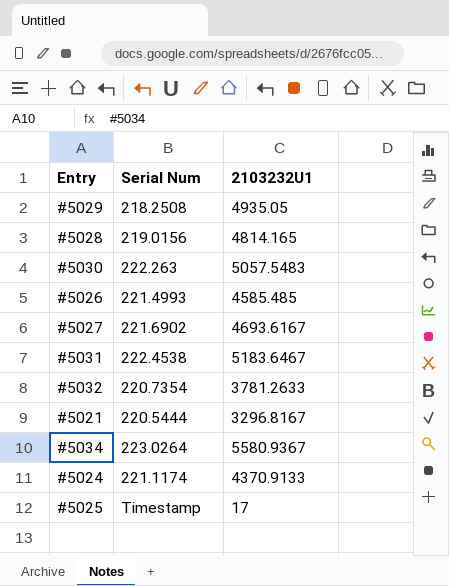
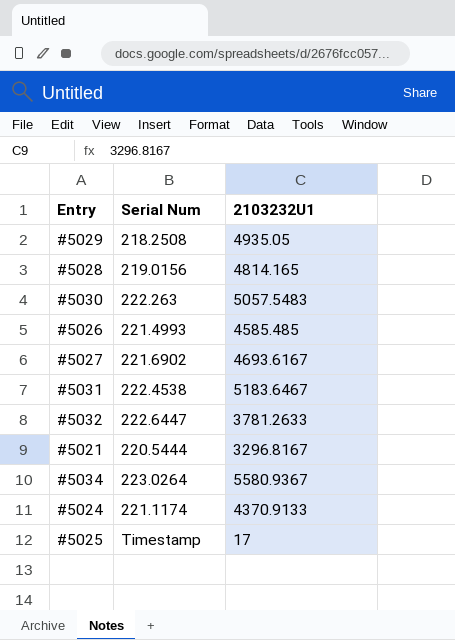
#5032 | Serial Num: 220.7354 -> 222.6447

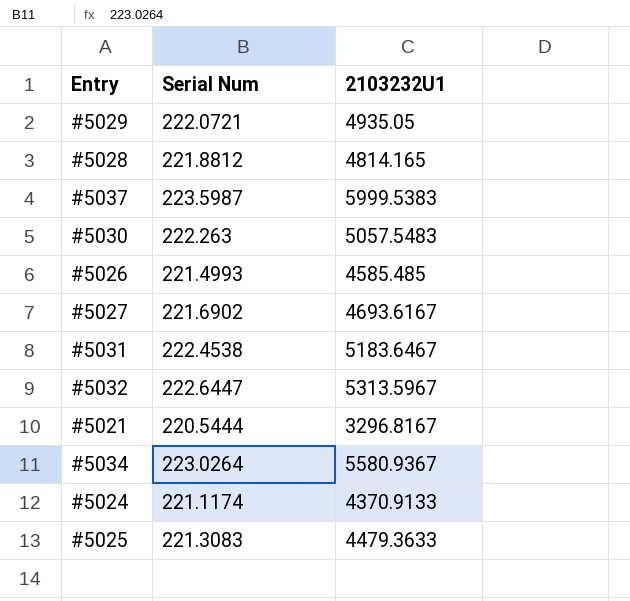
#5029 | Serial Num: 218.2508 -> 222.0721
#5028 | Serial Num: 219.0156 -> 221.8812
row #5037: none -> 223.5987 | 5999.5383
#5032 | 2103232U1: 3781.2633 -> 5313.5967
#5025 | Serial Num: Timestamp -> 221.3083
#5025 | 2103232U1: 17 -> 4479.3633

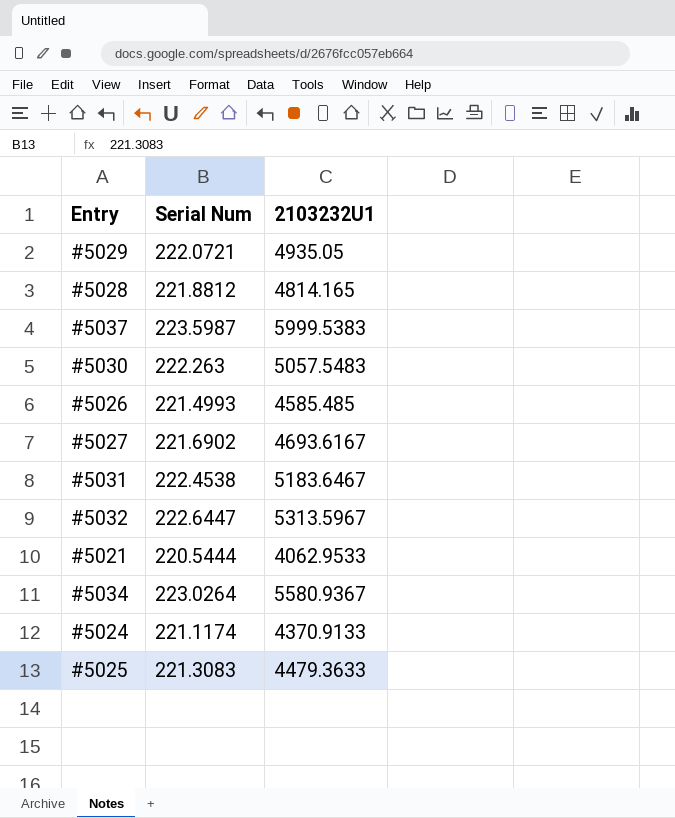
#5021 | 2103232U1: 3296.8167 -> 4062.9533

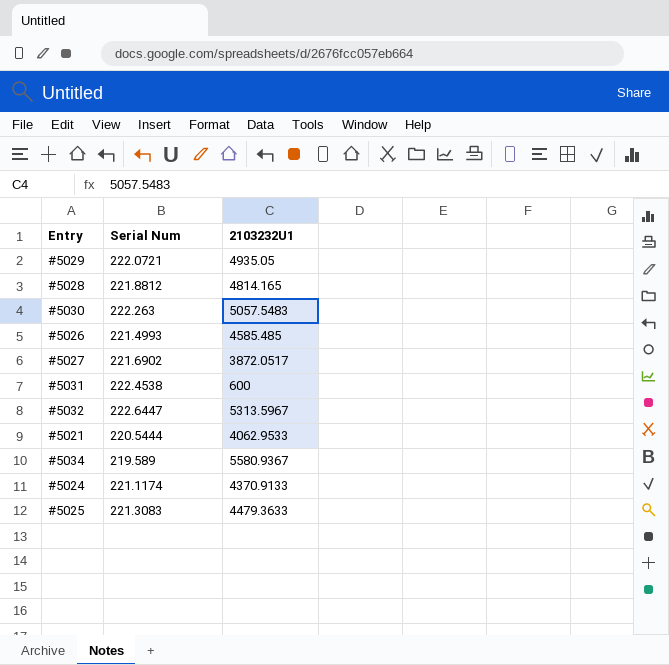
row #5037: 223.5987 | 5999.5383 -> none
#5027 | 2103232U1: 4693.6167 -> 3872.0517
#5031 | 2103232U1: 5183.6467 -> 600
#5034 | Serial Num: 223.0264 -> 219.589

